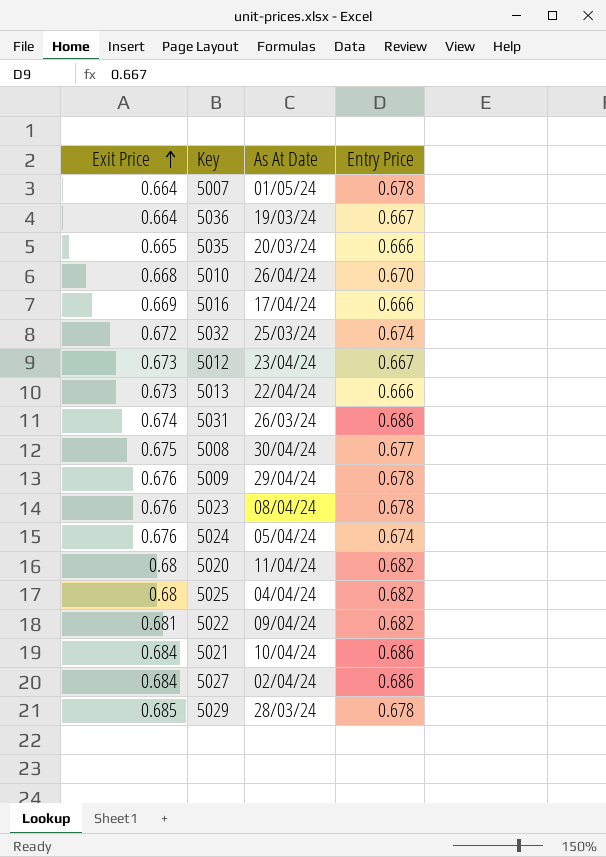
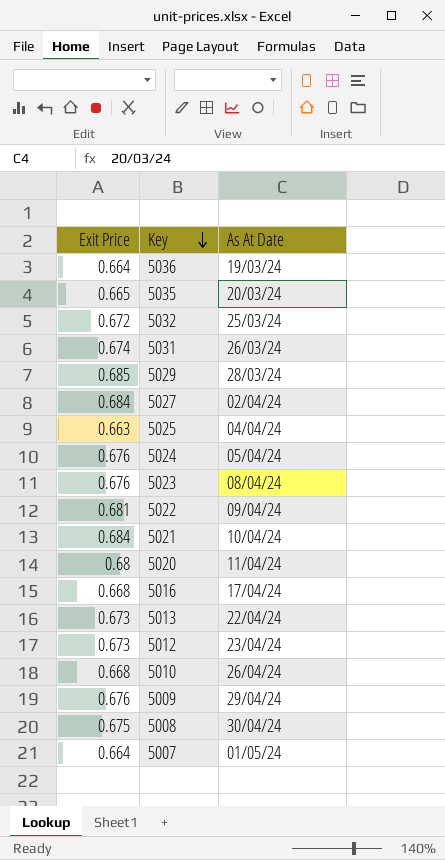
row order: Exit Price ascending -> Key descending
column Entry Price | position: 4 -> none
5025 | Exit Price: 0.68 -> 0.663
5016 | Exit Price: 0.669 -> 0.668

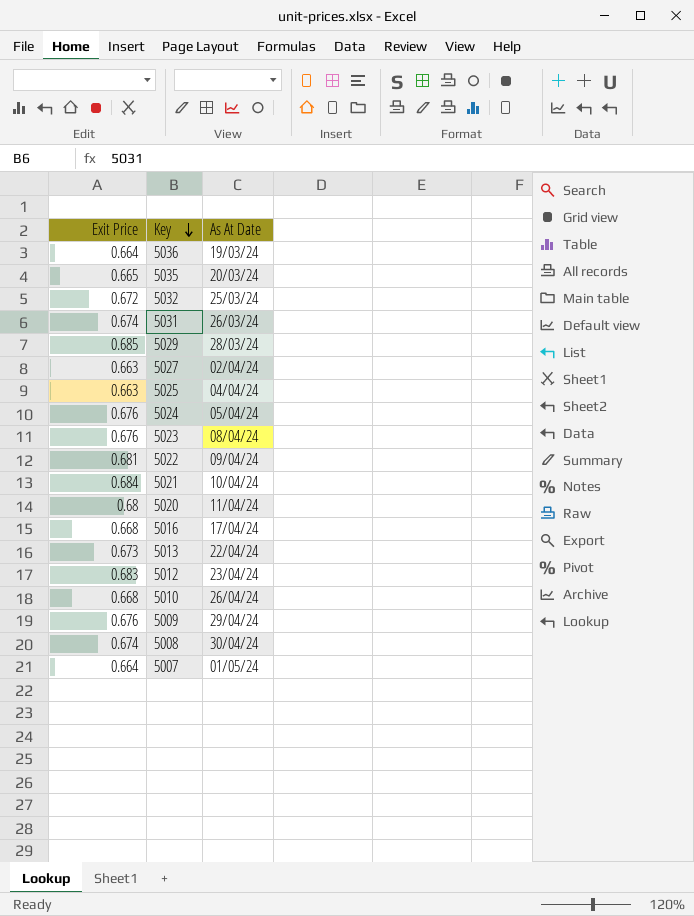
5027 | Exit Price: 0.684 -> 0.663
5012 | Exit Price: 0.673 -> 0.683
5008 | Exit Price: 0.675 -> 0.674

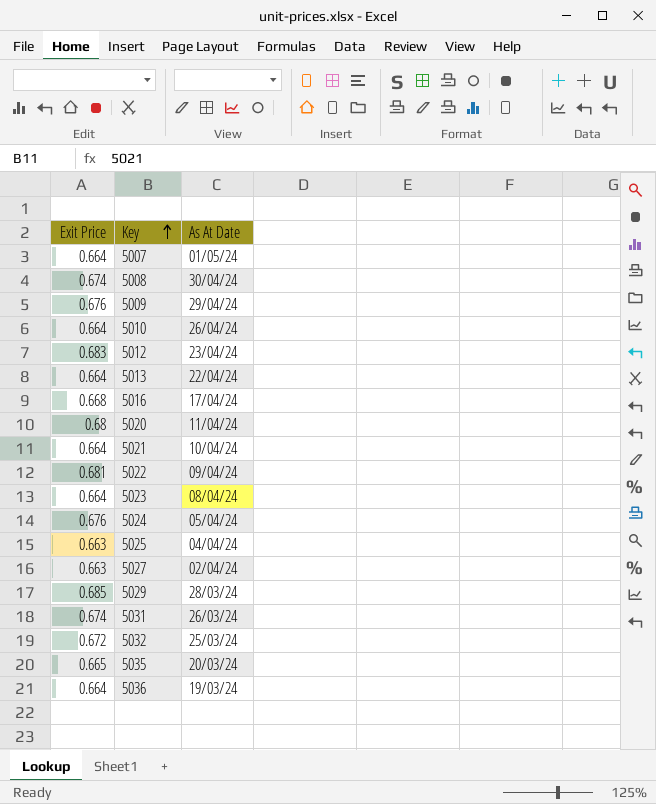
row order: Key descending -> Key ascending
5010 | Exit Price: 0.668 -> 0.664
5013 | Exit Price: 0.673 -> 0.664
5021 | Exit Price: 0.684 -> 0.664
5023 | Exit Price: 0.676 -> 0.664

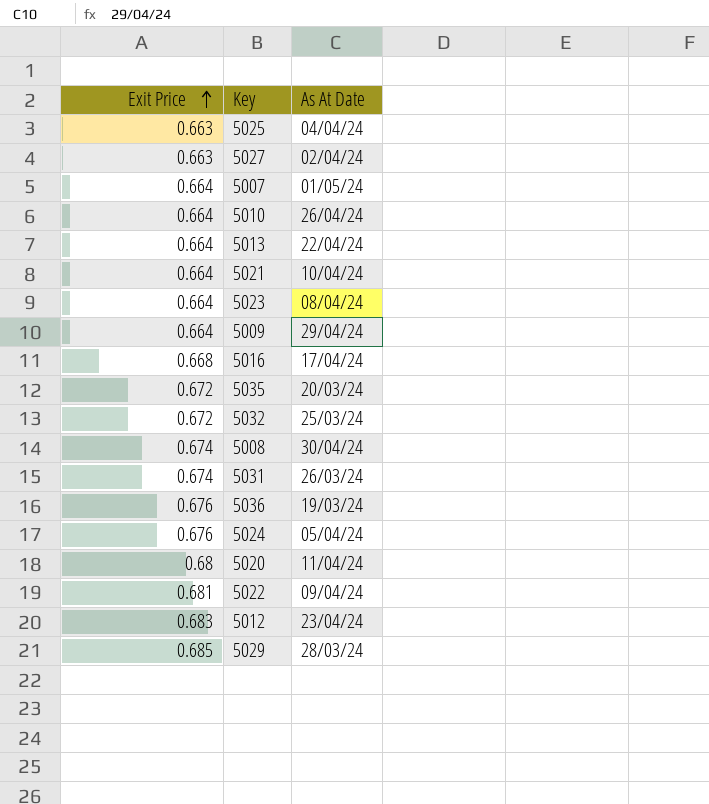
row order: Key ascending -> Exit Price ascending
5009 | Exit Price: 0.676 -> 0.664
5035 | Exit Price: 0.665 -> 0.672
5036 | Exit Price: 0.664 -> 0.676

